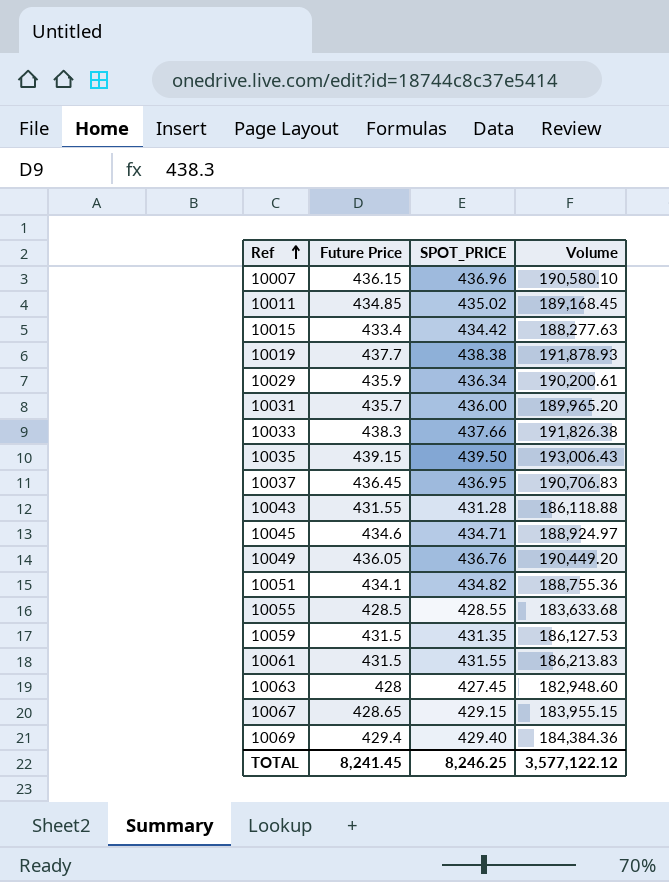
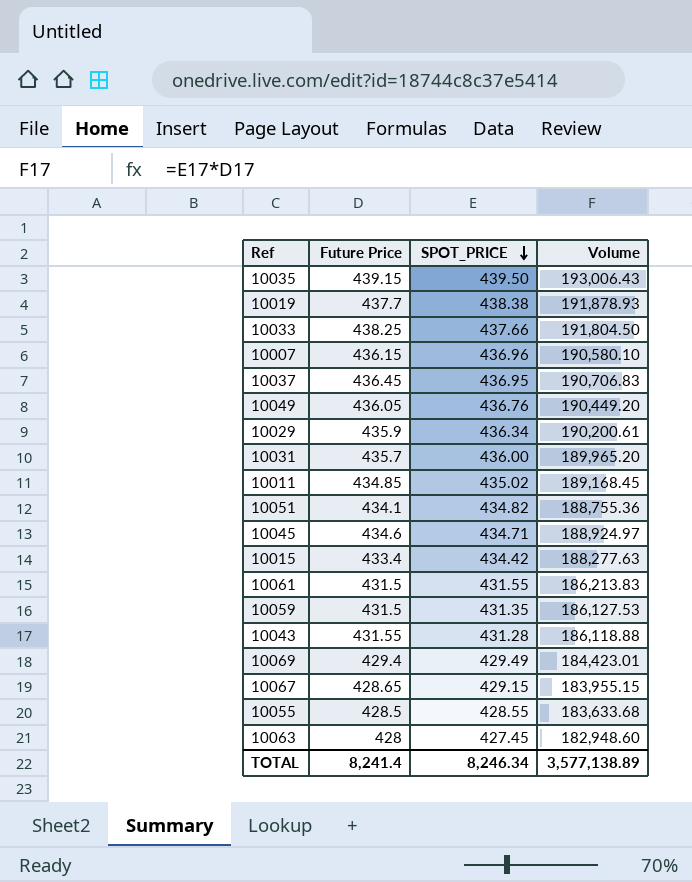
row order: Ref ascending -> SPOT_PRICE descending
10033 | Future Price: 438.3 -> 438.25
10033 | Volume: 191,826.38 -> 191,804.50
10069 | SPOT_PRICE: 429.40 -> 429.49
10069 | Volume: 184,384.36 -> 184,423.01
TOTAL | Future Price: 8,241.45 -> 8,241.4
TOTAL | SPOT_PRICE: 8,246.25 -> 8,246.34
TOTAL | Volume: 3,577,122.12 -> 3,577,138.89

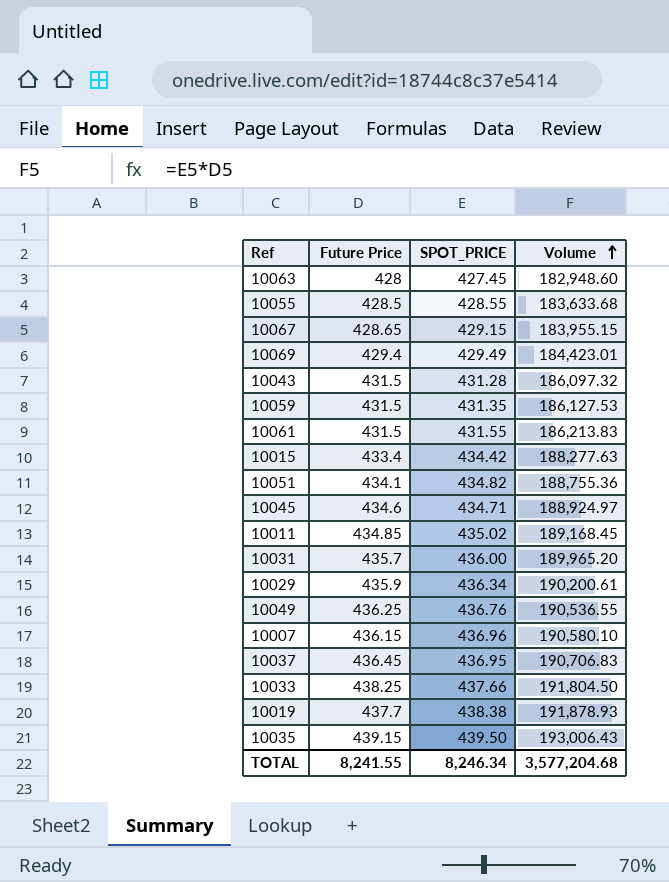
row order: SPOT_PRICE descending -> Volume ascending
10043 | Future Price: 431.55 -> 431.5
10043 | Volume: 186,118.88 -> 186,097.32
10049 | Future Price: 436.05 -> 436.25
10049 | Volume: 190,449.20 -> 190,536.55
TOTAL | Future Price: 8,241.4 -> 8,241.55
TOTAL | Volume: 3,577,138.89 -> 3,577,204.68

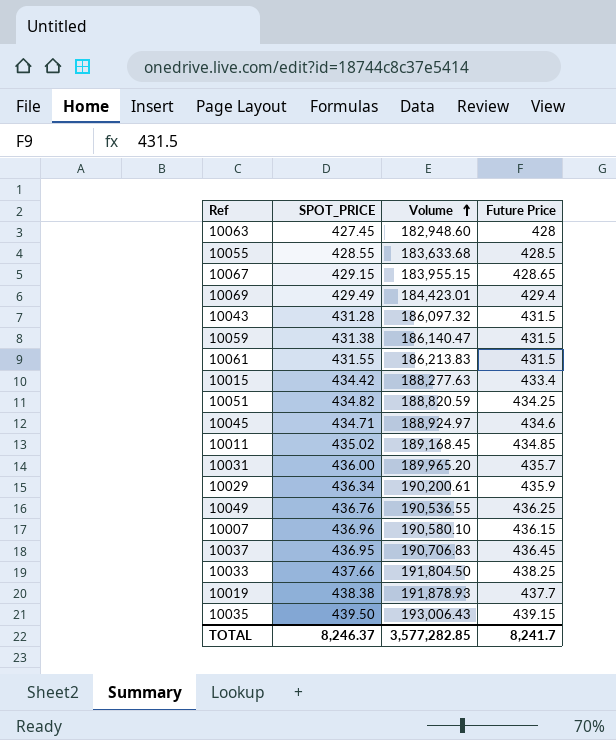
column Future Price | position: 2 -> 4
10059 | SPOT_PRICE: 431.35 -> 431.38
10059 | Volume: 186,127.53 -> 186,140.47
10051 | Volume: 188,755.36 -> 188,820.59
10051 | Future Price: 434.1 -> 434.25
TOTAL | SPOT_PRICE: 8,246.34 -> 8,246.37
TOTAL | Volume: 3,577,204.68 -> 3,577,282.85
TOTAL | Future Price: 8,241.55 -> 8,241.7

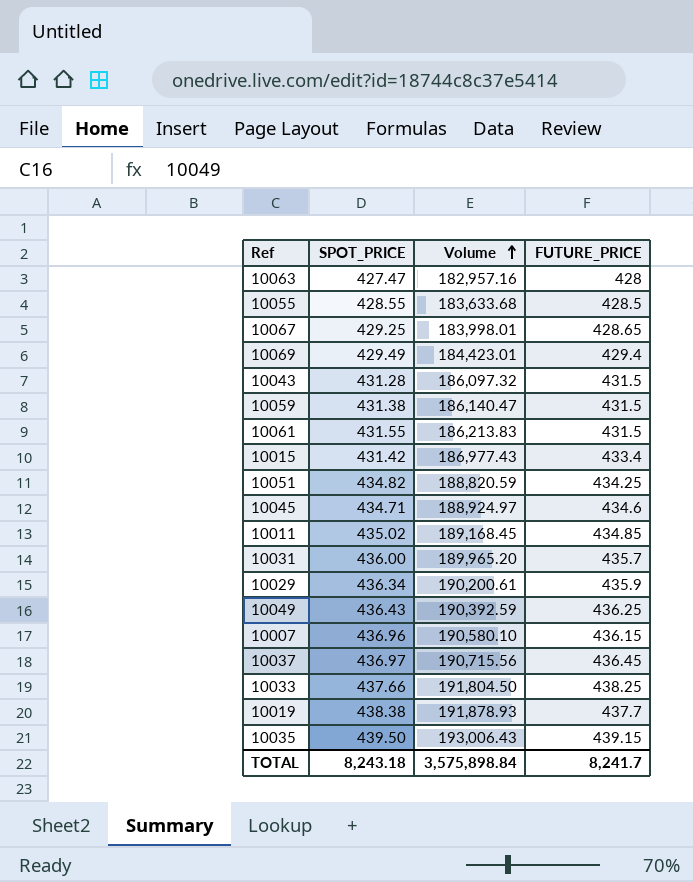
column name: Future Price -> FUTURE_PRICE
10063 | SPOT_PRICE: 427.45 -> 427.47
10063 | Volume: 182,948.60 -> 182,957.16
10067 | SPOT_PRICE: 429.15 -> 429.25
10067 | Volume: 183,955.15 -> 183,998.01
10015 | SPOT_PRICE: 434.42 -> 431.42
10015 | Volume: 188,277.63 -> 186,977.43
10049 | SPOT_PRICE: 436.76 -> 436.43
10049 | Volume: 190,536.55 -> 190,392.59
10037 | SPOT_PRICE: 436.95 -> 436.97
10037 | Volume: 190,706.83 -> 190,715.56
TOTAL | SPOT_PRICE: 8,246.37 -> 8,243.18
TOTAL | Volume: 3,577,282.85 -> 3,575,898.84

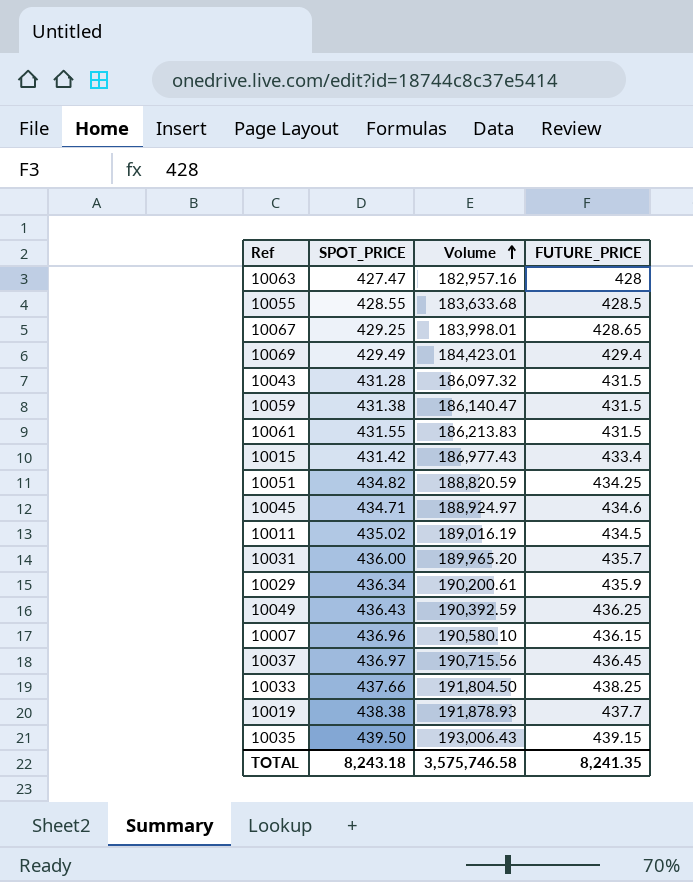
10011 | Volume: 189,168.45 -> 189,016.19
10011 | FUTURE_PRICE: 434.85 -> 434.5
TOTAL | Volume: 3,575,898.84 -> 3,575,746.58
TOTAL | FUTURE_PRICE: 8,241.7 -> 8,241.35

